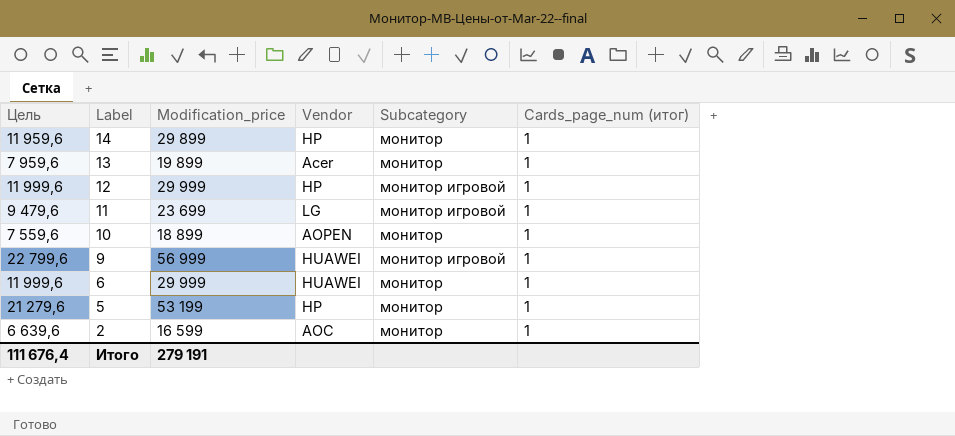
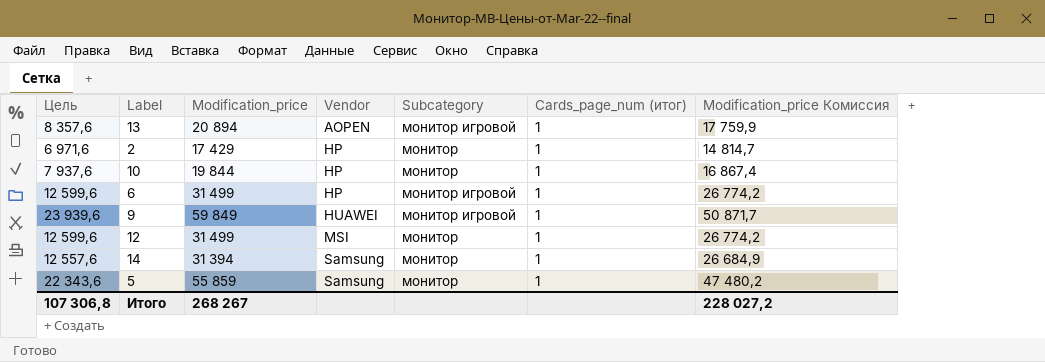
row order: Label descending -> Vendor ascending
column Modification_price Комиссия | formula: none -> [Modification_price] * 0,85
row 11: 9 479,6 | 23 699 | LG | монитор игровой | 1 -> none
13 | Цель: 7 959,6 -> 8 357,6
13 | Modification_price: 19 899 -> 20 894
13 | Vendor: Acer -> AOPEN
13 | Subcategory: монитор -> монитор игровой
2 | Цель: 6 639,6 -> 6 971,6
2 | Modification_price: 16 599 -> 17 429
2 | Vendor: AOC -> HP
10 | Цель: 7 559,6 -> 7 937,6
10 | Modification_price: 18 899 -> 19 844
10 | Vendor: AOPEN -> HP
6 | Цель: 11 999,6 -> 12 599,6
6 | Modification_price: 29 999 -> 31 499
6 | Vendor: HUAWEI -> HP
6 | Subcategory: монитор -> монитор игровой
9 | Цель: 22 799,6 -> 23 939,6
9 | Modification_price: 56 999 -> 59 849
12 | Цель: 11 999,6 -> 12 599,6
12 | Modification_price: 29 999 -> 31 499
12 | Vendor: HP -> MSI
12 | Subcategory: монитор игровой -> монитор
14 | Цель: 11 959,6 -> 12 557,6
14 | Modification_price: 29 899 -> 31 394
14 | Vendor: HP -> Samsung
5 | Цель: 21 279,6 -> 22 343,6
5 | Modification_price: 53 199 -> 55 859
5 | Vendor: HP -> Samsung
Итого | Цель: 111 676,4 -> 107 306,8
Итого | Modification_price: 279 191 -> 268 267

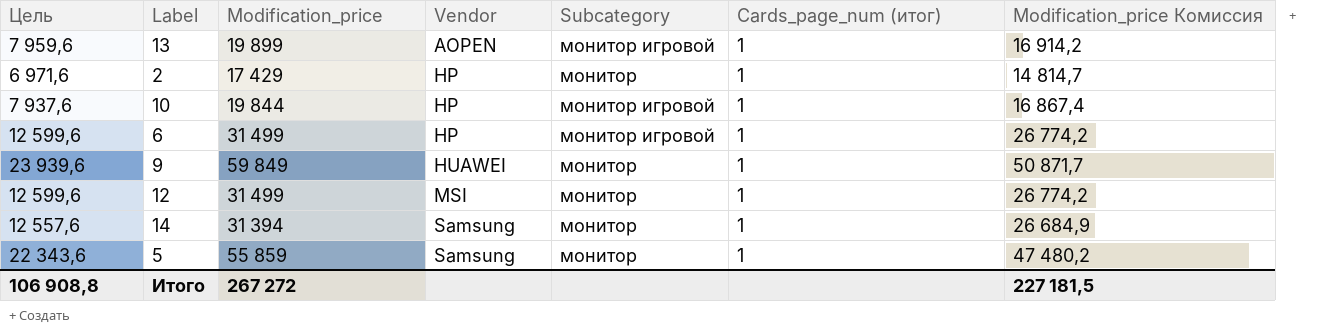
13 | Цель: 8 357,6 -> 7 959,6
13 | Modification_price: 20 894 -> 19 899
13 | Modification_price Комиссия: 17 759,9 -> 16 914,2
10 | Subcategory: монитор -> монитор игровой
9 | Subcategory: монитор игровой -> монитор
Итого | Цель: 107 306,8 -> 106 908,8
Итого | Modification_price: 268 267 -> 267 272
Итого | Modification_price Комиссия: 228 027,2 -> 227 181,5

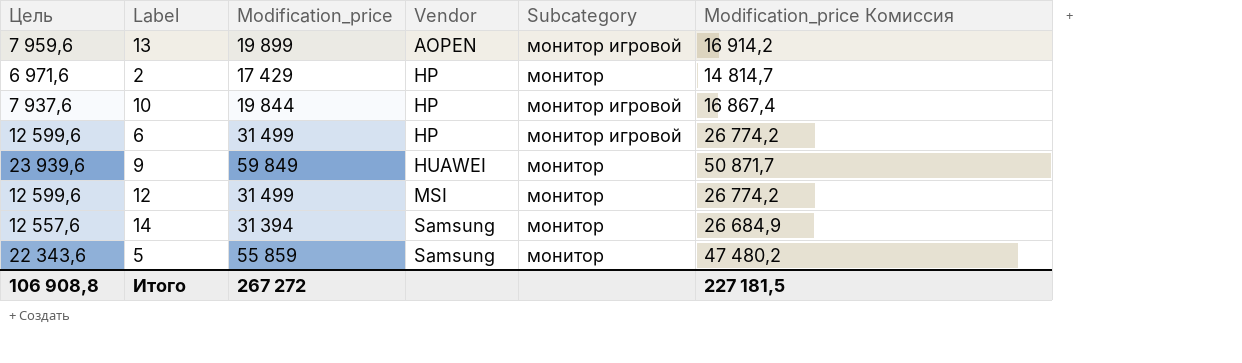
column Cards_page_num (итог) | position: 6 -> none

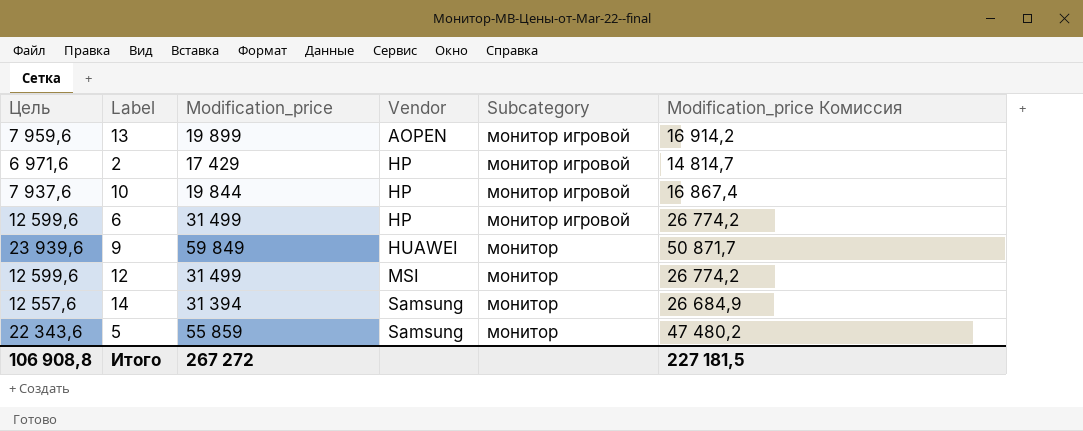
2 | Subcategory: монитор -> монитор игровой

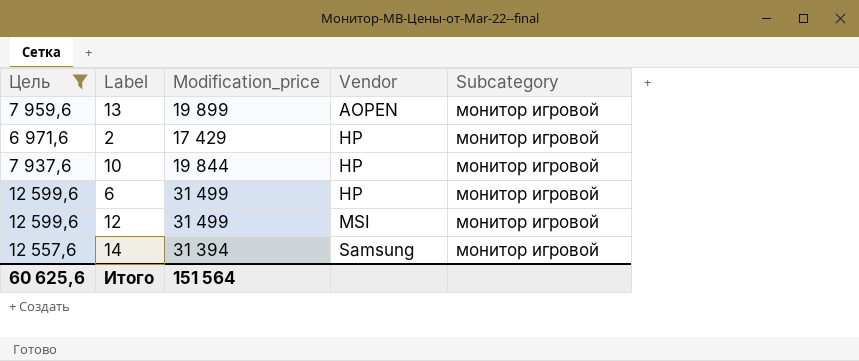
filter: none -> Цель <= 12 599,6
column Modification_price Комиссия | formula: [Modification_price] * 0,85 -> none
12 | Subcategory: монитор -> монитор игровой
14 | Subcategory: монитор -> монитор игровой
Итого | Цель: 106 908,8 -> 60 625,6
Итого | Modification_price: 267 272 -> 151 564

